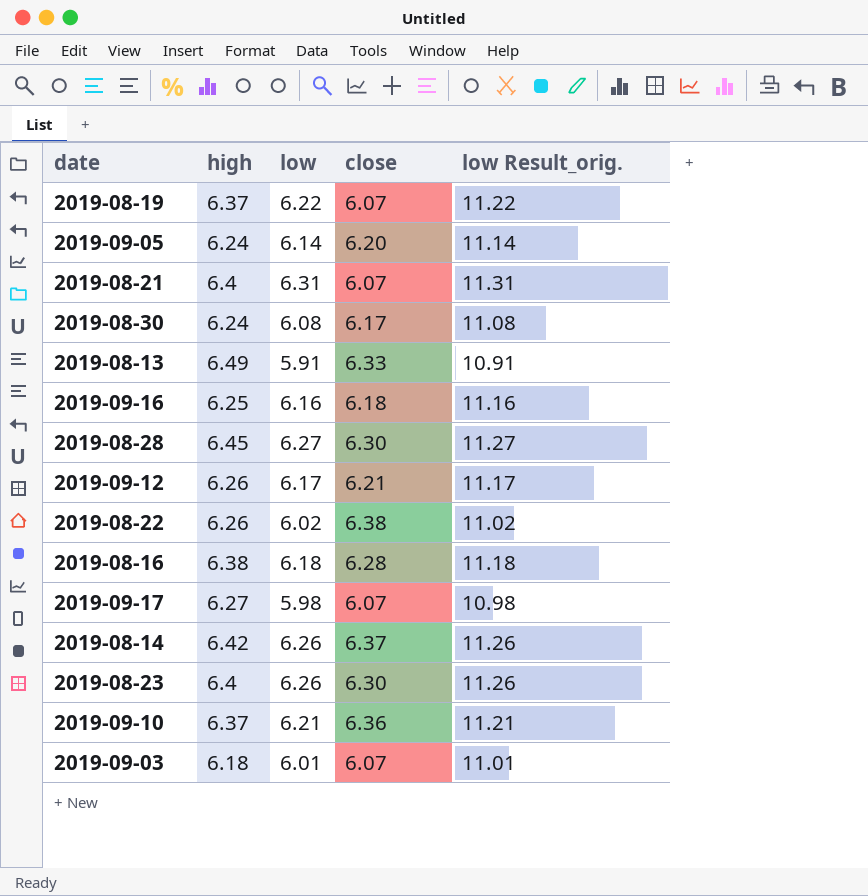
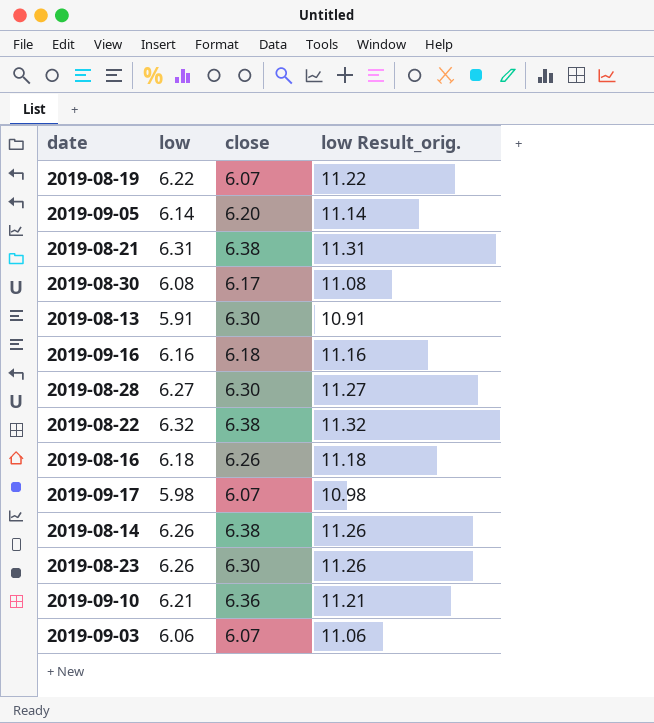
column high | position: 2 -> none
row 2019-09-12: 6.26 | 6.17 | 6.21 | 11.17 -> none
2019-08-21 | close: 6.07 -> 6.38
2019-08-13 | close: 6.33 -> 6.30
2019-08-22 | low: 6.02 -> 6.32
2019-08-22 | low Result_orig.: 11.02 -> 11.32
2019-08-16 | close: 6.28 -> 6.26
2019-08-14 | close: 6.37 -> 6.38
2019-09-03 | low: 6.01 -> 6.06
2019-09-03 | low Result_orig.: 11.01 -> 11.06

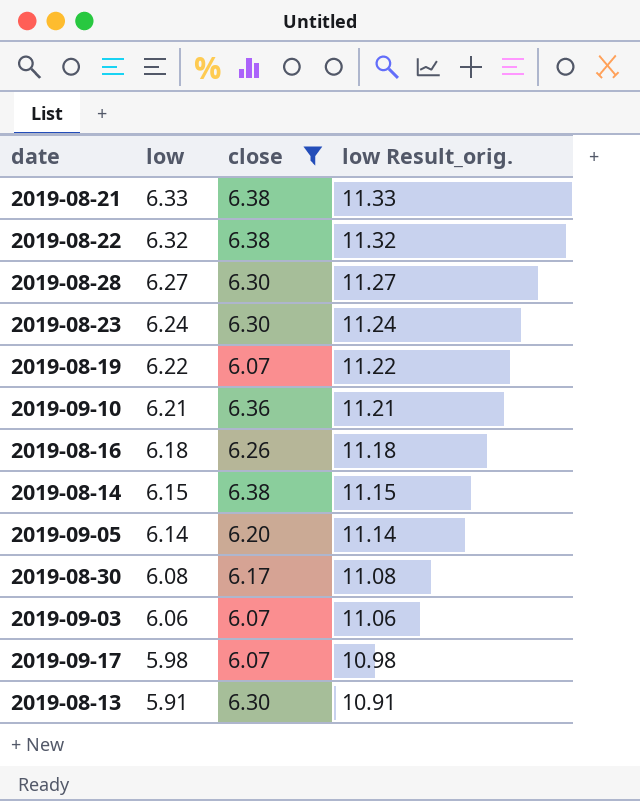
filter: none -> close != 6.18
row order: none -> low descending
2019-08-21 | low: 6.31 -> 6.33
2019-08-21 | low Result_orig.: 11.31 -> 11.33
2019-08-23 | low: 6.26 -> 6.24
2019-08-23 | low Result_orig.: 11.26 -> 11.24
2019-08-14 | low: 6.26 -> 6.15
2019-08-14 | low Result_orig.: 11.26 -> 11.15

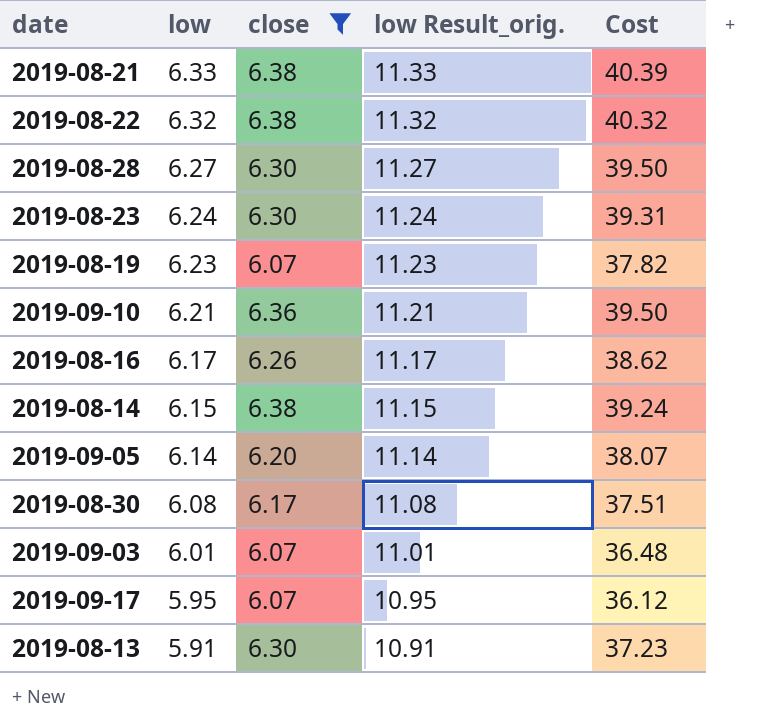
column Cost | formula: none -> [low] * [close]
2019-08-19 | low: 6.22 -> 6.23
2019-08-19 | low Result_orig.: 11.22 -> 11.23
2019-08-16 | low: 6.18 -> 6.17
2019-08-16 | low Result_orig.: 11.18 -> 11.17
2019-09-03 | low: 6.06 -> 6.01
2019-09-03 | low Result_orig.: 11.06 -> 11.01
2019-09-17 | low: 5.98 -> 5.95
2019-09-17 | low Result_orig.: 10.98 -> 10.95

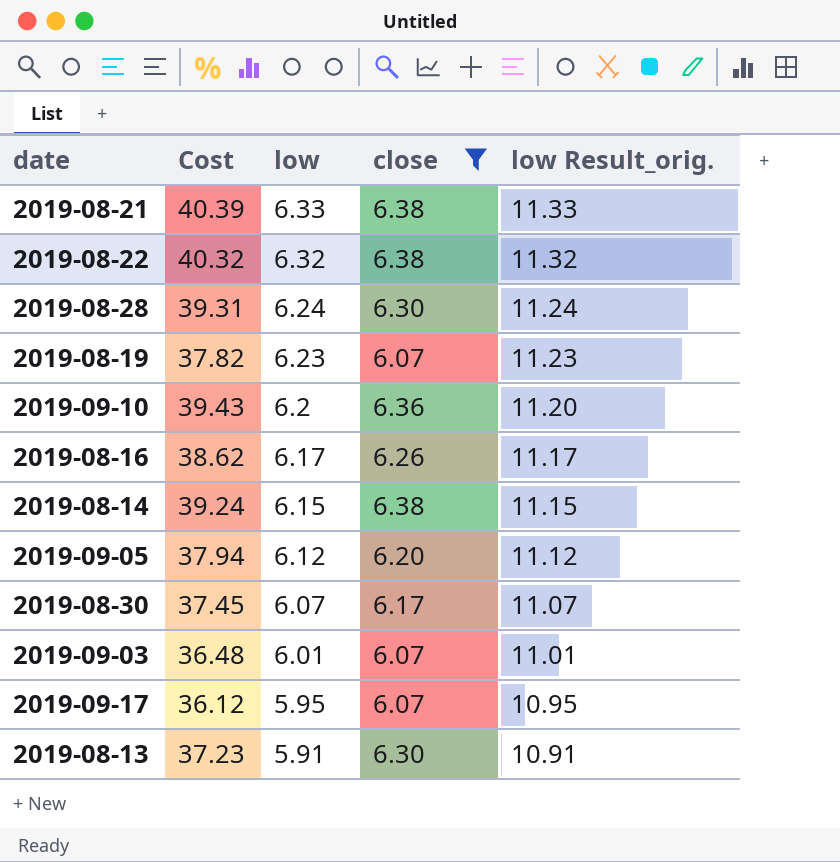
column Cost | position: 5 -> 2
row 2019-08-23: 6.24 | 6.30 | 11.24 | 39.31 -> none
2019-08-28 | Cost: 39.50 -> 39.31
2019-08-28 | low: 6.27 -> 6.24
2019-08-28 | low Result_orig.: 11.27 -> 11.24
2019-09-10 | Cost: 39.50 -> 39.43
2019-09-10 | low: 6.21 -> 6.2
2019-09-10 | low Result_orig.: 11.21 -> 11.20
2019-09-05 | Cost: 38.07 -> 37.94
2019-09-05 | low: 6.14 -> 6.12
2019-09-05 | low Result_orig.: 11.14 -> 11.12
2019-08-30 | Cost: 37.51 -> 37.45
2019-08-30 | low: 6.08 -> 6.07
2019-08-30 | low Result_orig.: 11.08 -> 11.07

